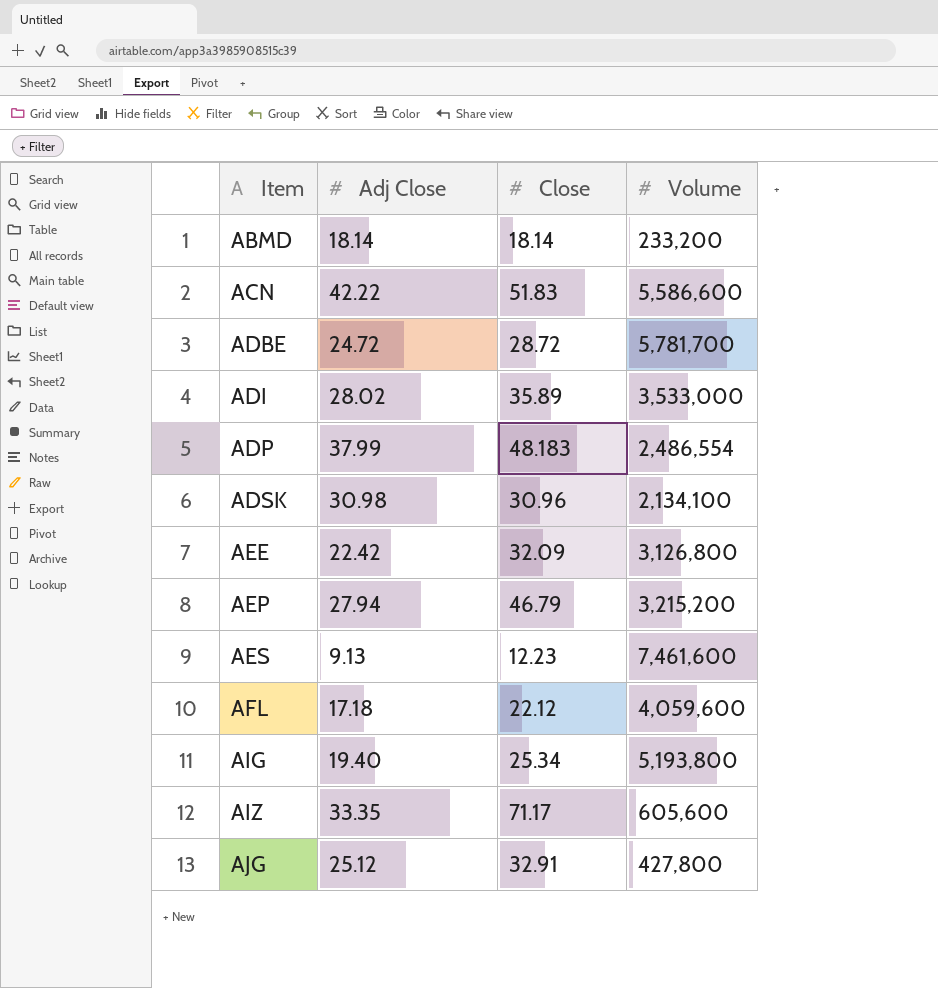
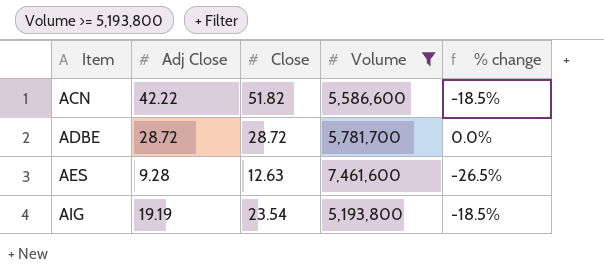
filter: none -> Volume >= 5,193,800
column % change | formula: none -> ([Adj Close] - [Close]) / [Close]
ACN | Close: 51.83 -> 51.82
ADBE | Adj Close: 24.72 -> 28.72
AES | Adj Close: 9.13 -> 9.28
AES | Close: 12.23 -> 12.63
AIG | Adj Close: 19.40 -> 19.19
AIG | Close: 25.34 -> 23.54

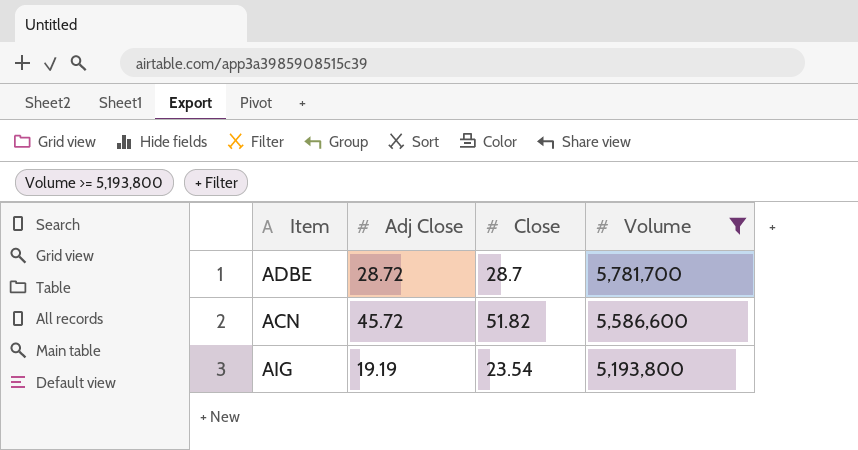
row order: Item ascending -> Volume descending
column % change | formula: ([Adj Close] - [Close]) / [Close] -> none
row AES: 9.28 | 12.63 | 7,461,600 | -26.5% -> none
ADBE | Close: 28.72 -> 28.7
ACN | Adj Close: 42.22 -> 45.72

